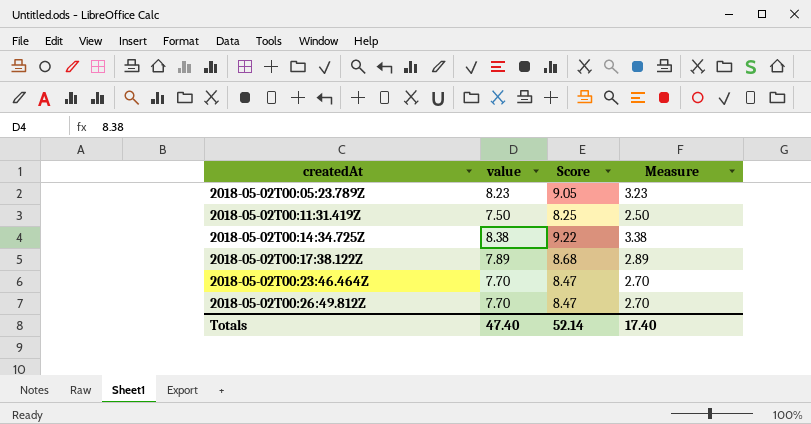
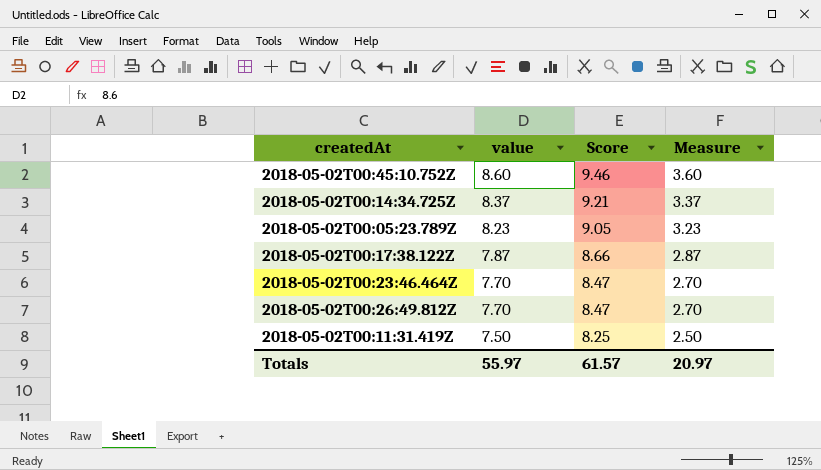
row order: createdAt ascending -> value descending
row 2018-05-02T00:45:10.752Z: none -> 8.60 | 9.46 | 3.60
2018-05-02T00:14:34.725Z | value: 8.38 -> 8.37
2018-05-02T00:14:34.725Z | Score: 9.22 -> 9.21
2018-05-02T00:14:34.725Z | Measure: 3.38 -> 3.37
2018-05-02T00:17:38.122Z | value: 7.89 -> 7.87
2018-05-02T00:17:38.122Z | Score: 8.68 -> 8.66
2018-05-02T00:17:38.122Z | Measure: 2.89 -> 2.87
Totals | value: 47.40 -> 55.97
Totals | Score: 52.14 -> 61.57
Totals | Measure: 17.40 -> 20.97

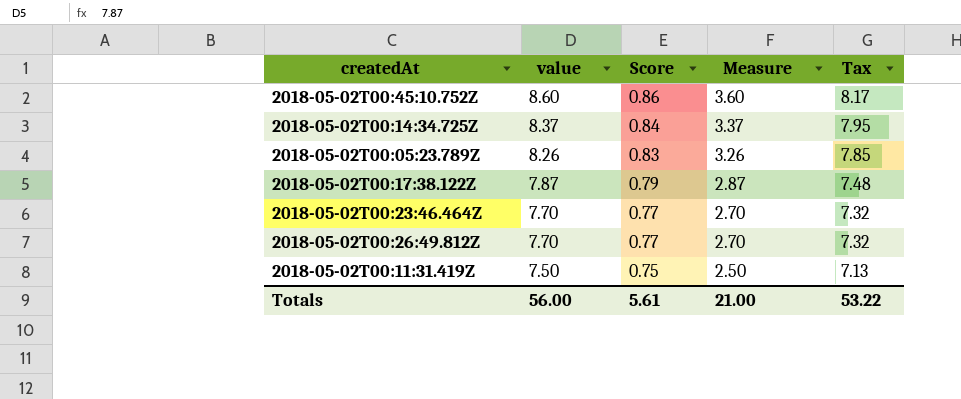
column Score | formula: [value] * 1.1 -> [value] * 0.1
column Tax | formula: none -> [value] * 0.95
2018-05-02T00:05:23.789Z | value: 8.23 -> 8.26
2018-05-02T00:05:23.789Z | Measure: 3.23 -> 3.26
Totals | value: 55.97 -> 56.00
Totals | Score: 61.57 -> 5.61
Totals | Measure: 20.97 -> 21.00

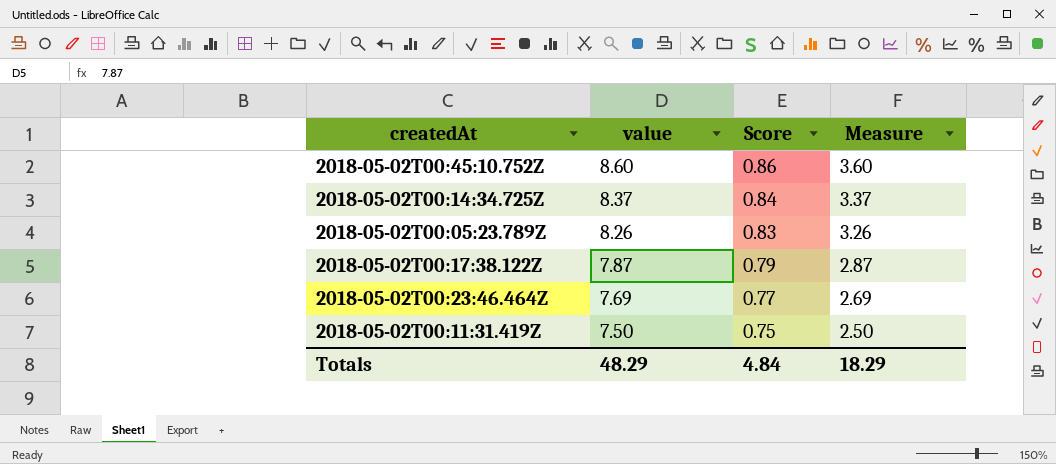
column Tax | formula: [value] * 0.95 -> none
row 2018-05-02T00:26:49.812Z: 7.70 | 0.77 | 2.70 | 7.32 -> none
2018-05-02T00:23:46.464Z | value: 7.70 -> 7.69
2018-05-02T00:23:46.464Z | Measure: 2.70 -> 2.69
Totals | value: 56.00 -> 48.29
Totals | Score: 5.61 -> 4.84
Totals | Measure: 21.00 -> 18.29

